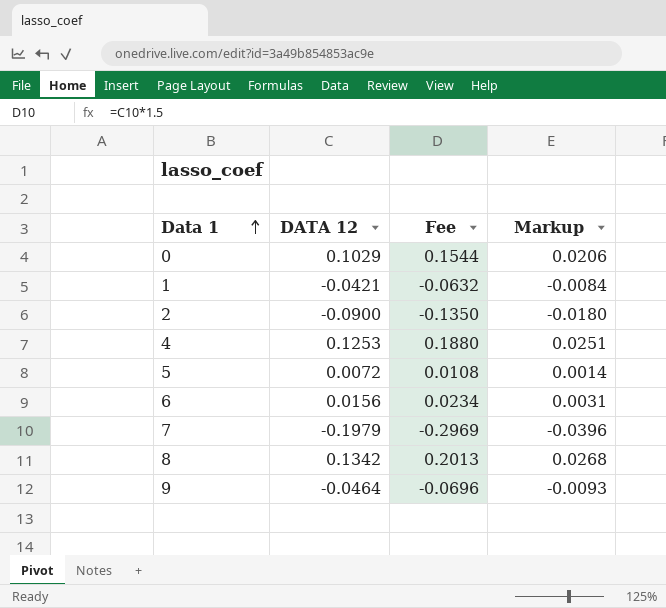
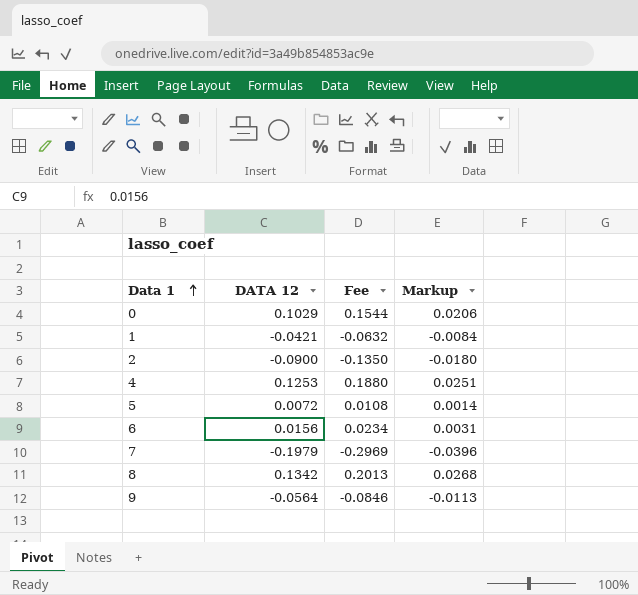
9 | DATA 12: -0.0464 -> -0.0564
9 | Fee: -0.0696 -> -0.0846
9 | Markup: -0.0093 -> -0.0113

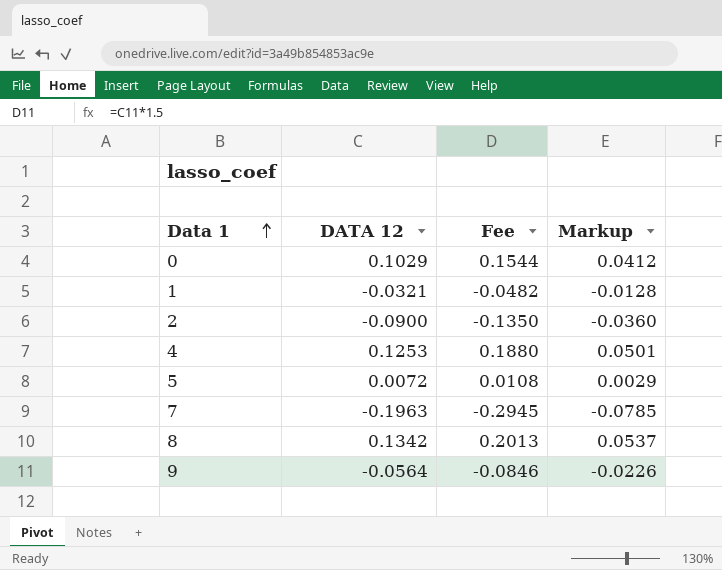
column Markup | formula: [DATA 12] * 0.2 -> [DATA 12] * 0.4
row 6: 0.0156 | 0.0234 | 0.0031 -> none
1 | DATA 12: -0.0421 -> -0.0321
1 | Fee: -0.0632 -> -0.0482
7 | DATA 12: -0.1979 -> -0.1963
7 | Fee: -0.2969 -> -0.2945

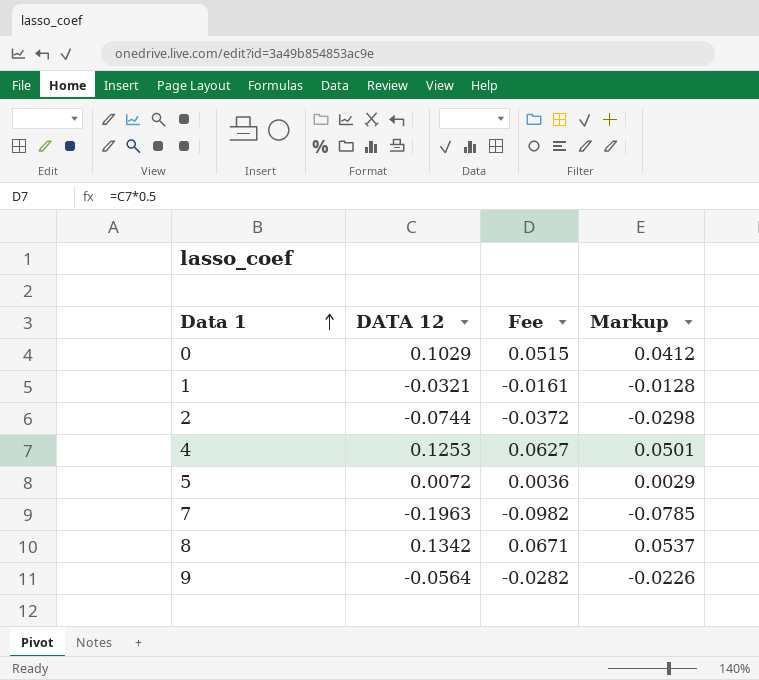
column Fee | formula: [DATA 12] * 1.5 -> [DATA 12] * 0.5
2 | DATA 12: -0.0900 -> -0.0744
2 | Markup: -0.0360 -> -0.0298

